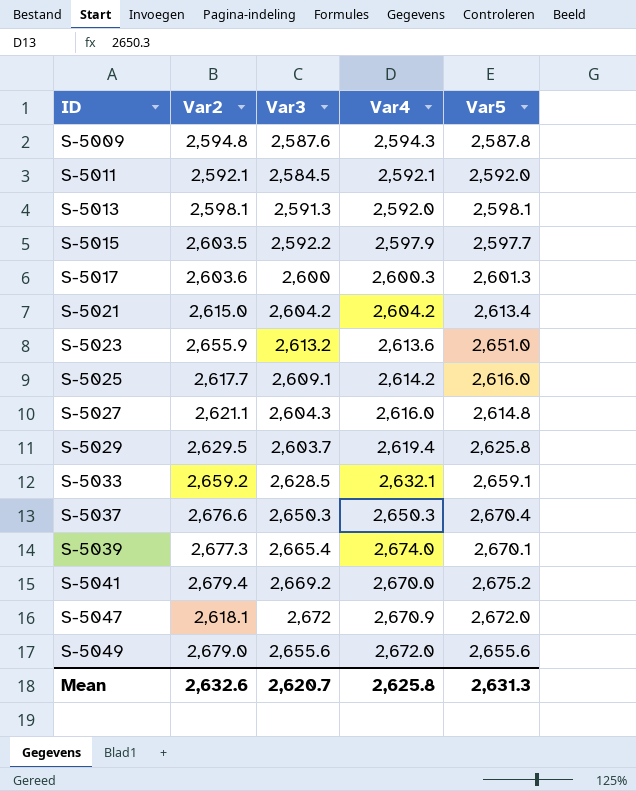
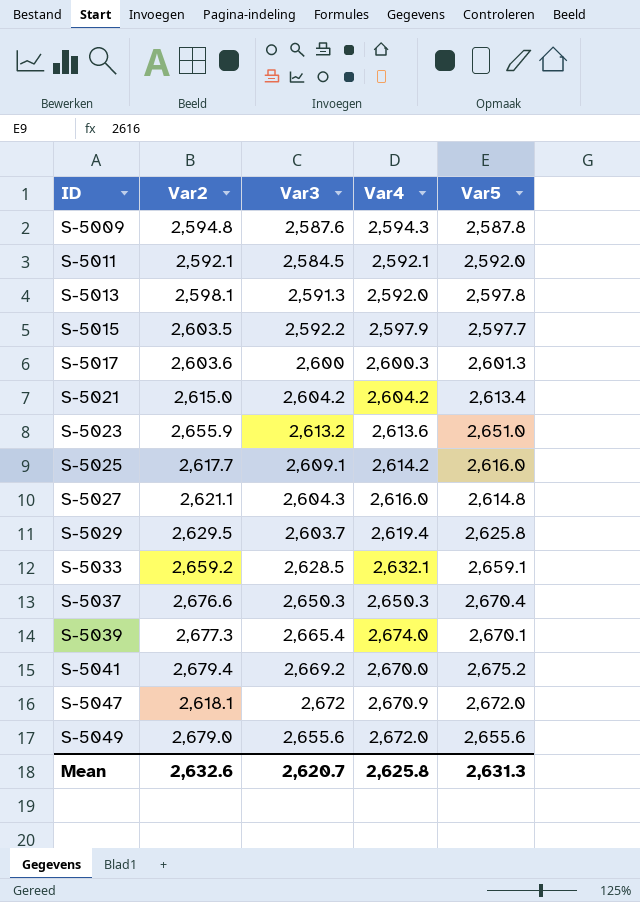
S-5013 | Var5: 2,598.1 -> 2,597.8

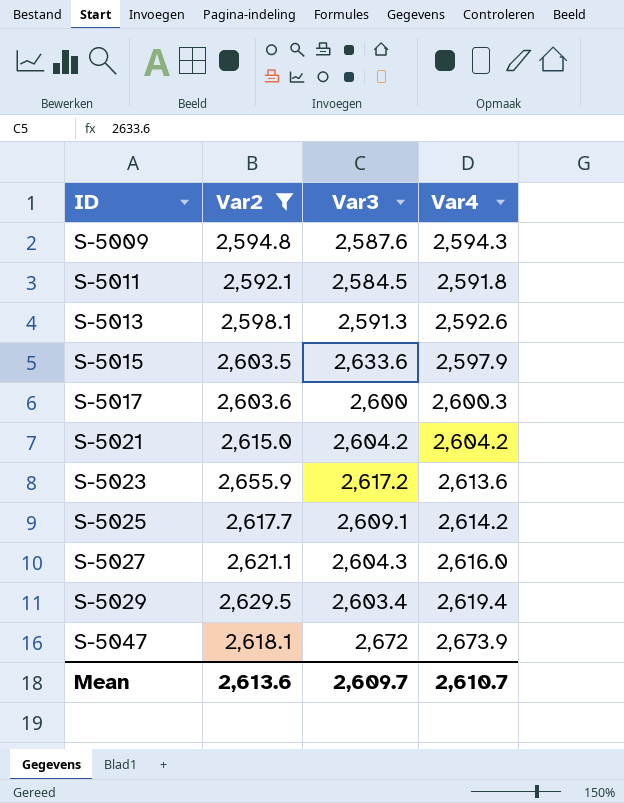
filter: none -> Var2 <= 2,655.9
column Var5 | position: 5 -> none
S-5011 | Var4: 2,592.1 -> 2,591.8
S-5013 | Var4: 2,592.0 -> 2,592.6
S-5015 | Var3: 2,592.2 -> 2,633.6
S-5023 | Var3: 2,613.2 -> 2,617.2
S-5029 | Var3: 2,603.7 -> 2,603.4
S-5047 | Var4: 2,670.9 -> 2,673.9
Mean | Var2: 2,632.6 -> 2,613.6
Mean | Var3: 2,620.7 -> 2,609.7
Mean | Var4: 2,625.8 -> 2,610.7

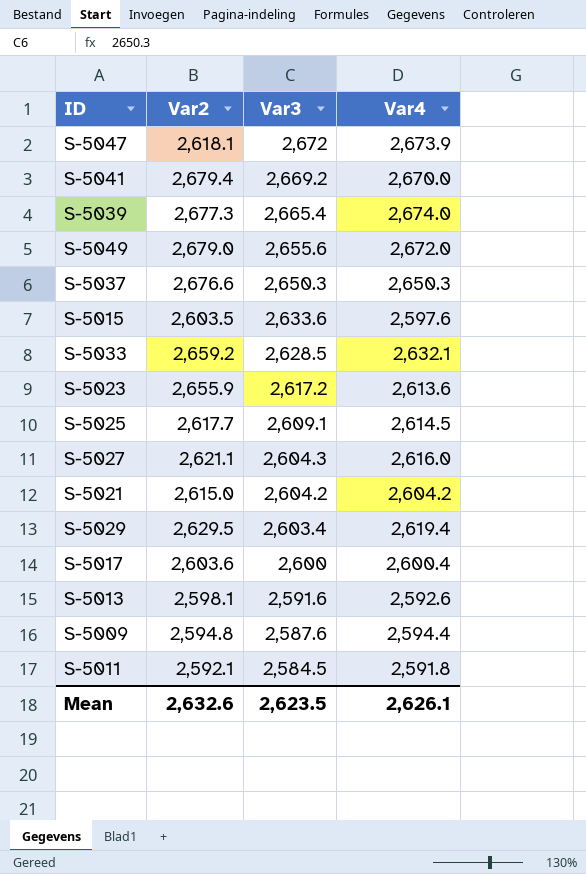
filter: Var2 <= 2,655.9 -> none
row order: ID ascending -> Var3 descending
S-5015 | Var4: 2,597.9 -> 2,597.6
S-5025 | Var4: 2,614.2 -> 2,614.5
S-5017 | Var4: 2,600.3 -> 2,600.4
S-5013 | Var3: 2,591.3 -> 2,591.6
S-5009 | Var4: 2,594.3 -> 2,594.4
Mean | Var2: 2,613.6 -> 2,632.6
Mean | Var3: 2,609.7 -> 2,623.5
Mean | Var4: 2,610.7 -> 2,626.1

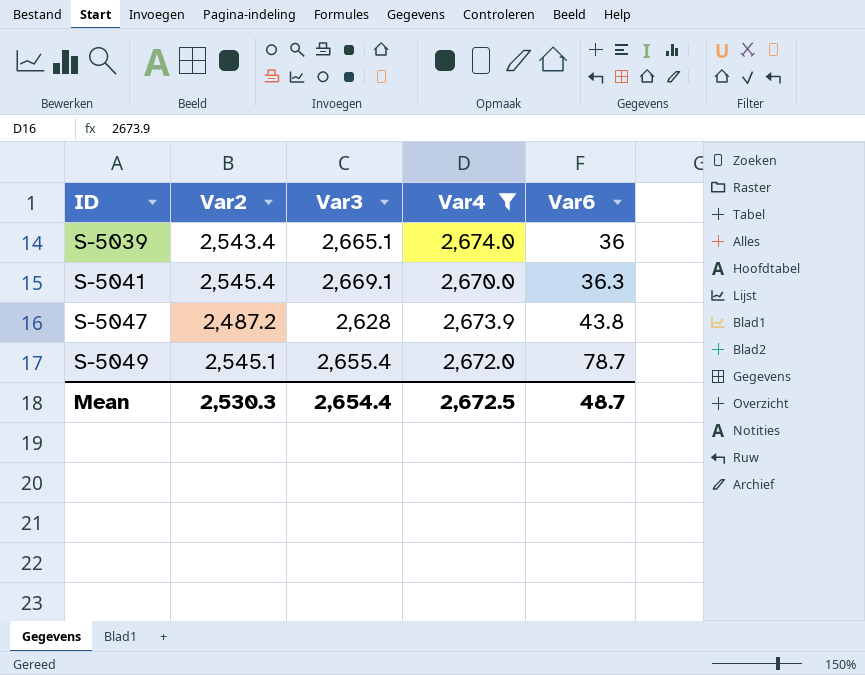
filter: none -> Var4 >= 2,670.0
row order: Var3 descending -> ID ascending
column Var6 | position: none -> 5
S-5039 | Var2: 2,677.3 -> 2,543.4
S-5039 | Var3: 2,665.4 -> 2,665.1
S-5041 | Var2: 2,679.4 -> 2,545.4
S-5041 | Var3: 2,669.2 -> 2,669.1
S-5047 | Var2: 2,618.1 -> 2,487.2
S-5047 | Var3: 2,672 -> 2,628
S-5049 | Var2: 2,679.0 -> 2,545.1
S-5049 | Var3: 2,655.6 -> 2,655.4
Mean | Var2: 2,632.6 -> 2,530.3
Mean | Var3: 2,623.5 -> 2,654.4
Mean | Var4: 2,626.1 -> 2,672.5

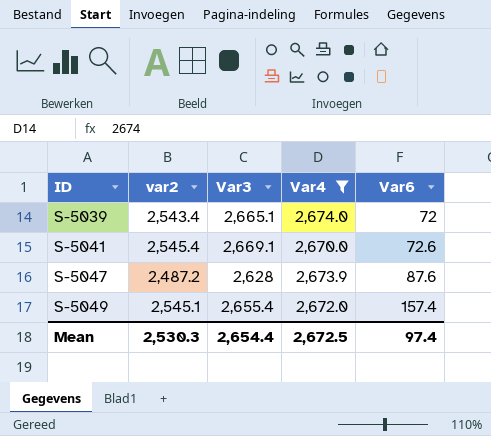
column name: Var2 -> var2
S-5039 | Var6: 36 -> 72
S-5041 | Var6: 36.3 -> 72.6
S-5047 | Var6: 43.8 -> 87.6
S-5049 | Var6: 78.7 -> 157.4
Mean | Var6: 48.7 -> 97.4

